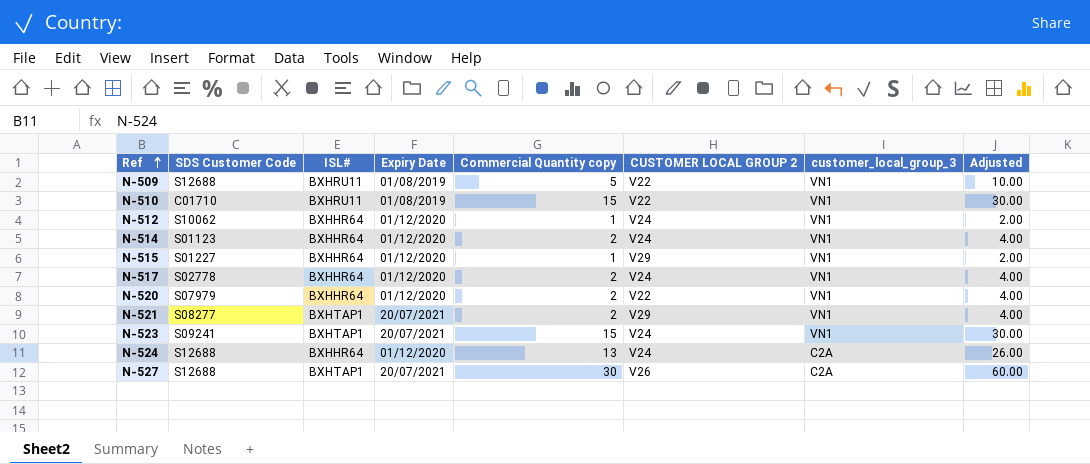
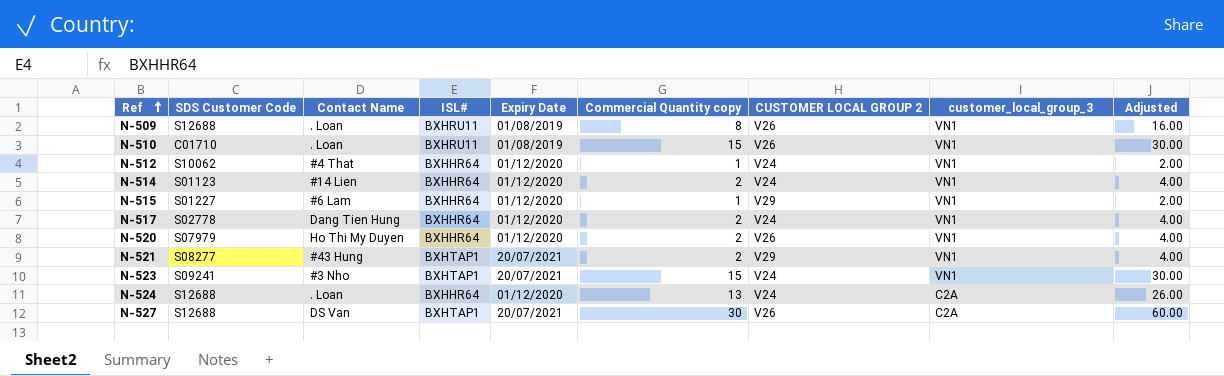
column Contact Name | position: none -> 3
N-509 | Commercial Quantity copy: 5 -> 8
N-509 | CUSTOMER LOCAL GROUP 2: V22 -> V26
N-509 | Adjusted: 10.00 -> 16.00
N-510 | CUSTOMER LOCAL GROUP 2: V22 -> V26
N-520 | CUSTOMER LOCAL GROUP 2: V22 -> V26

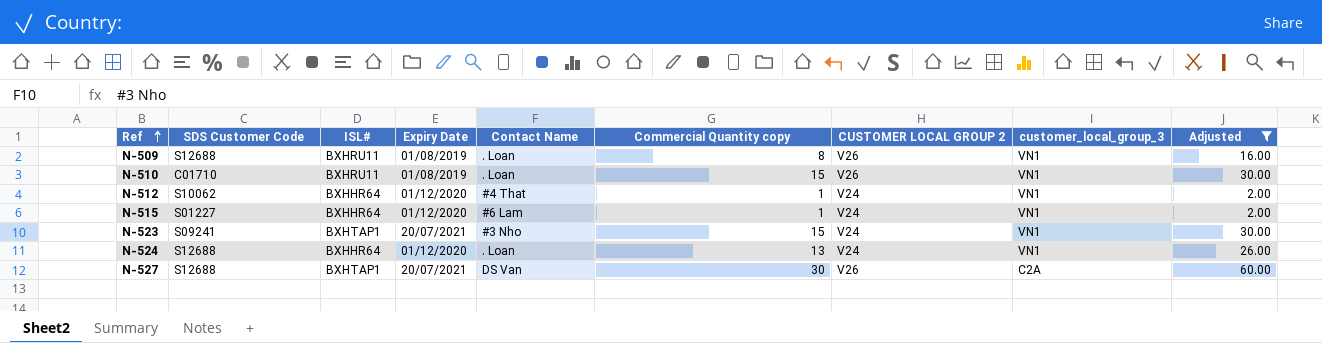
filter: none -> Adjusted != 4.00
column Contact Name | position: 3 -> 5
N-515 | CUSTOMER LOCAL GROUP 2: V29 -> V24
N-524 | customer_local_group_3: C2A -> VN1

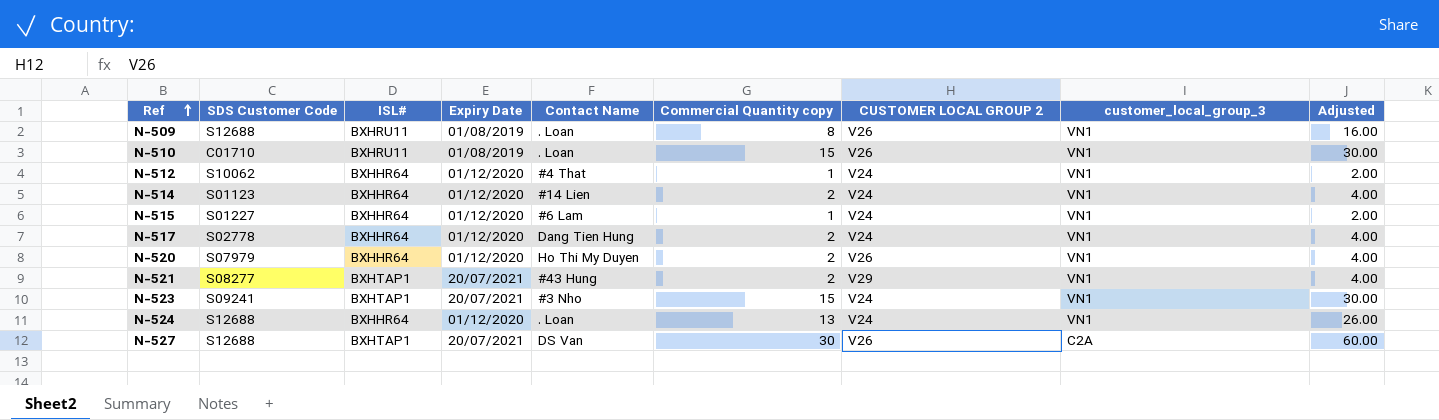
filter: Adjusted != 4.00 -> none

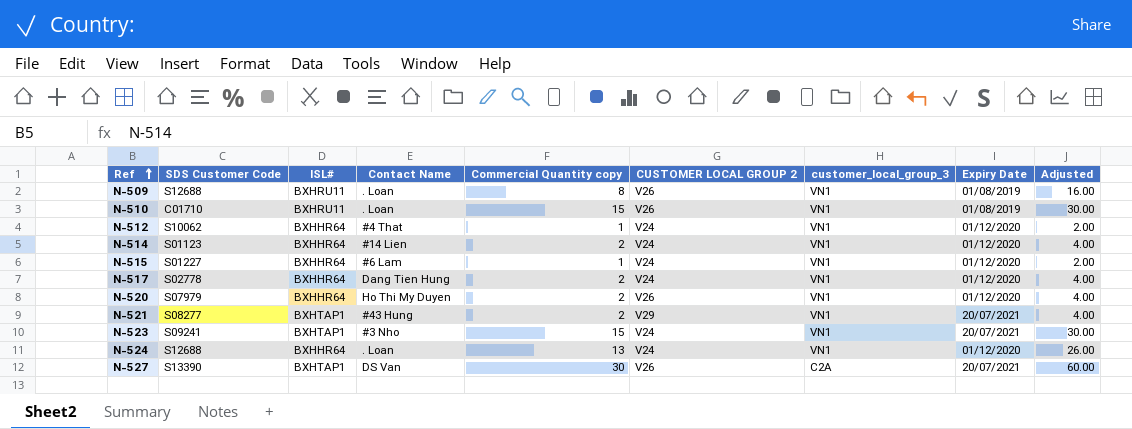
column Expiry Date | position: 4 -> 8
N-527 | SDS Customer Code: S12688 -> S13390

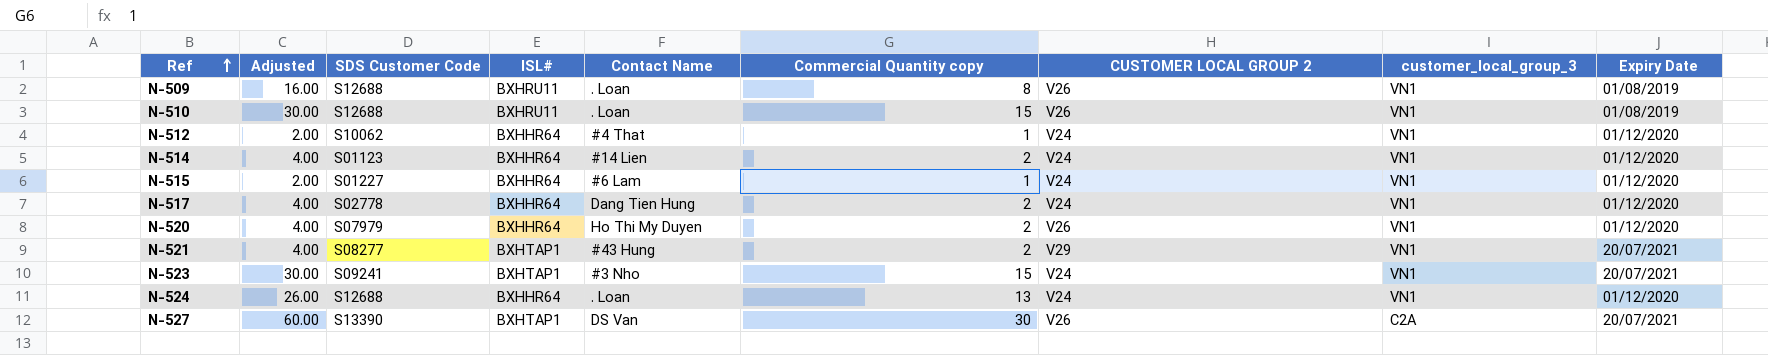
column Adjusted | position: 9 -> 2
N-510 | SDS Customer Code: C01710 -> S12688

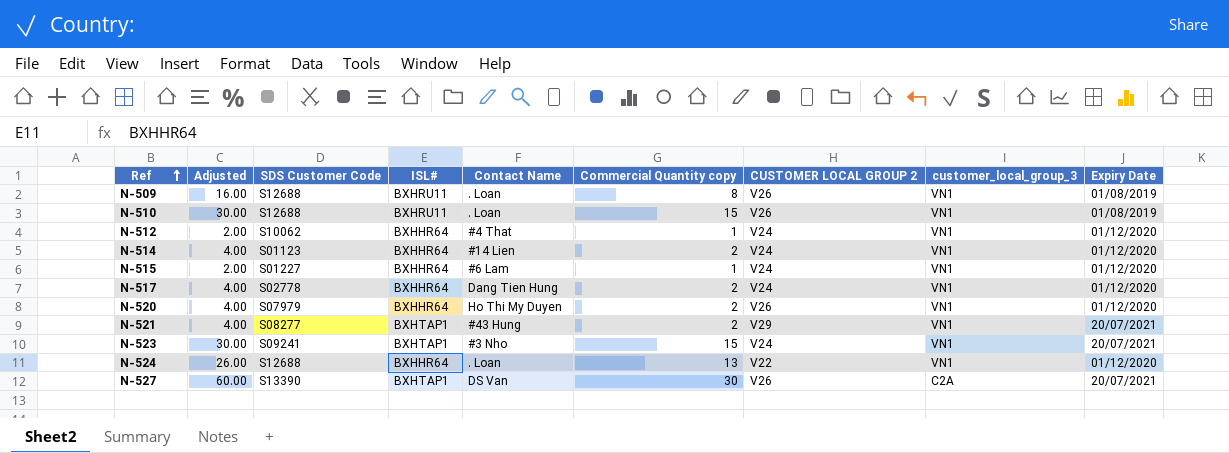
N-524 | CUSTOMER LOCAL GROUP 2: V24 -> V22

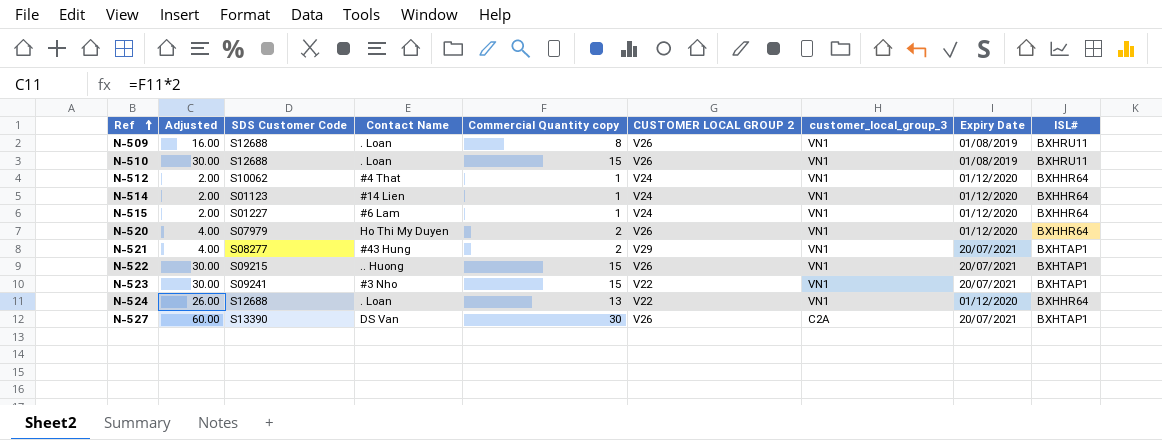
column ISL# | position: 4 -> 9
row N-517: 4.00 | S02778 | BXHHR64 | Dang Tien Hung | 2 | V24 | VN1 | 01/12/2020 -> none
N-514 | Adjusted: 4.00 -> 2.00
N-514 | Commercial Quantity copy: 2 -> 1
row N-522: none -> 30.00 | S09215 | .. Huong | 15 | V26 | VN1 | 20/07/2021 | BXHTAP1
N-523 | CUSTOMER LOCAL GROUP 2: V24 -> V22

